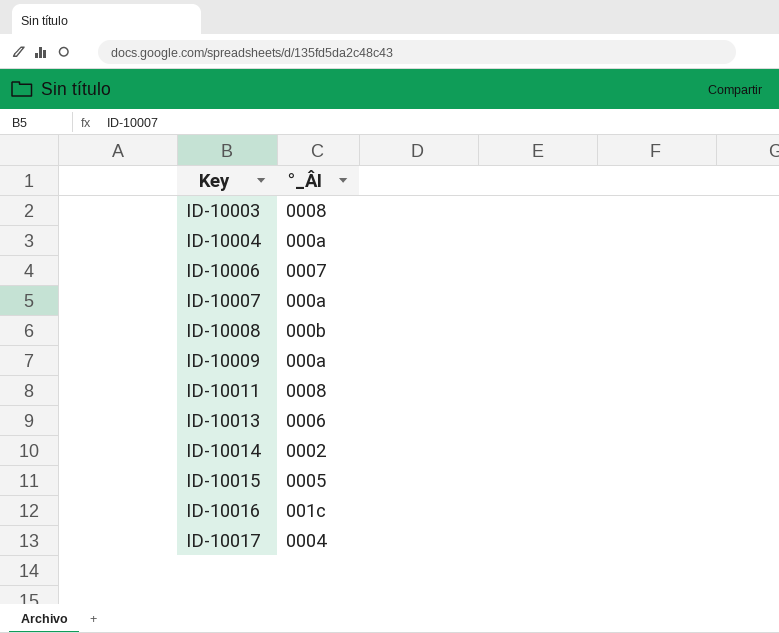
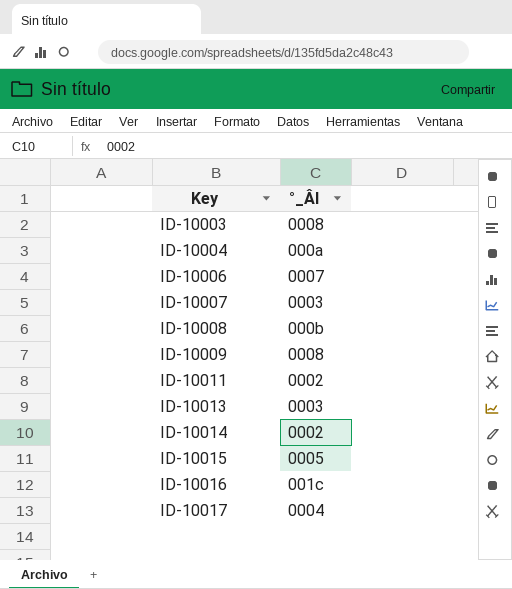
ID-10007 | °_ÂI: 000a -> 0003
ID-10009 | °_ÂI: 000a -> 0008
ID-10011 | °_ÂI: 0008 -> 0002
ID-10013 | °_ÂI: 0006 -> 0003

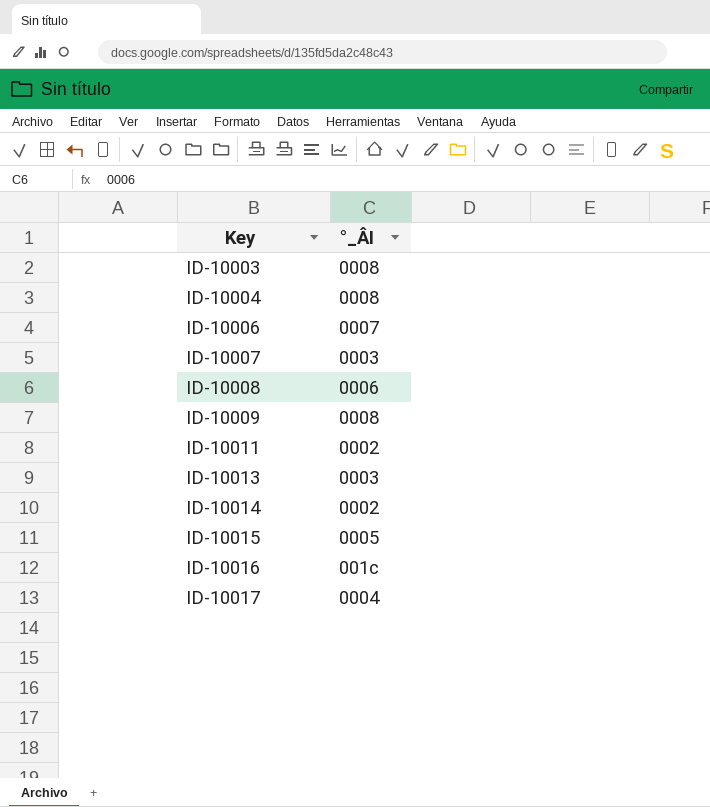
ID-10004 | °_ÂI: 000a -> 0008
ID-10008 | °_ÂI: 000b -> 0006

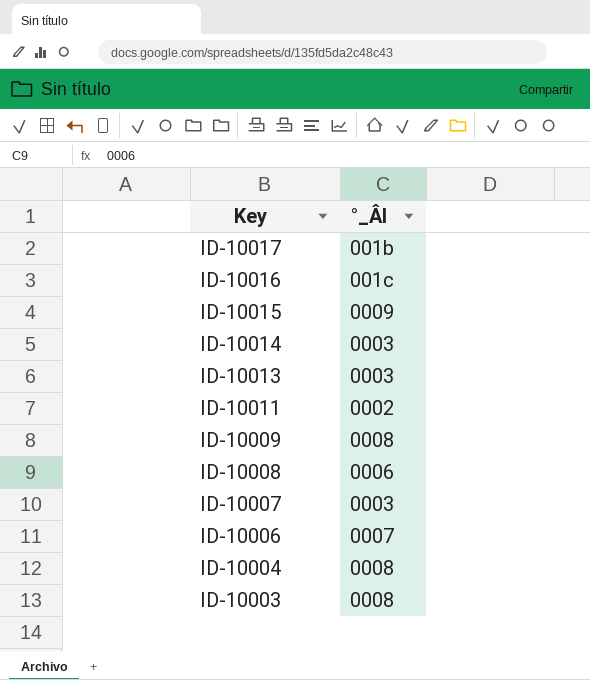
row order: Key ascending -> Key descending
ID-10017 | °_ÂI: 0004 -> 001b
ID-10015 | °_ÂI: 0005 -> 0009
ID-10014 | °_ÂI: 0002 -> 0003

